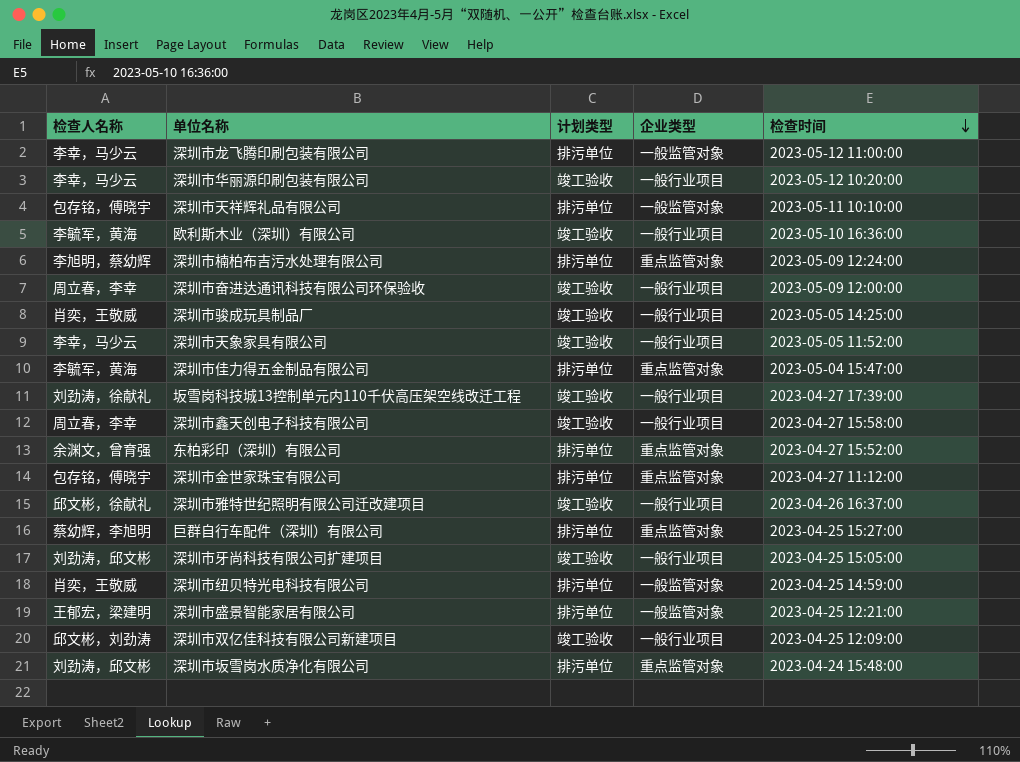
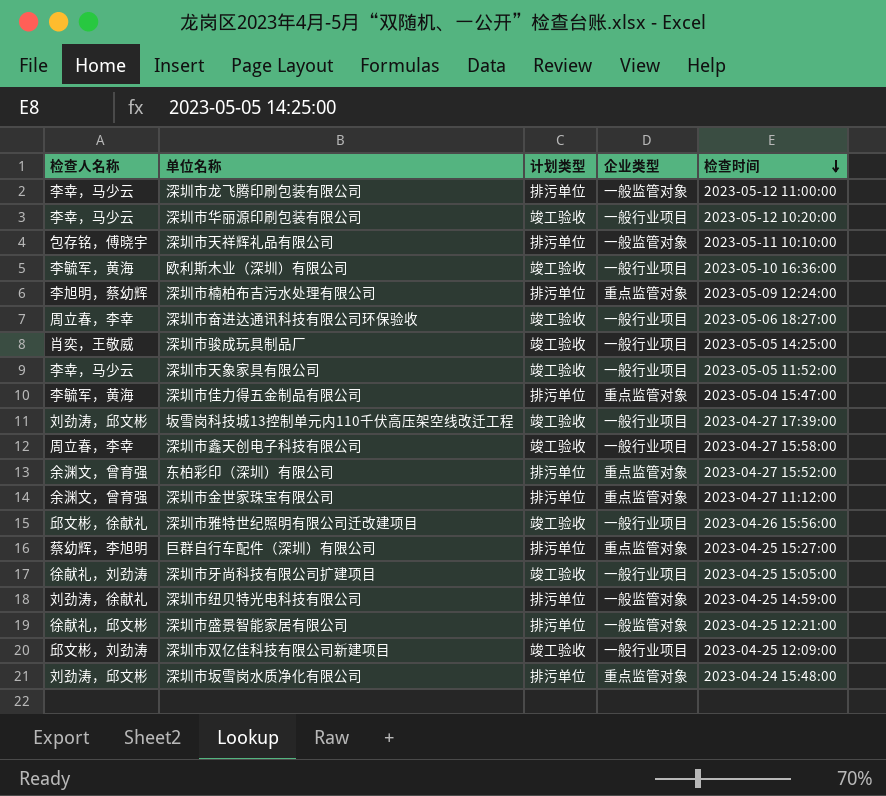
深圳市奋进达通讯科技有限公司环保验收 | 检查时间: 2023-05-09 12:00:00 -> 2023-05-06 18:27:00
坂雪岗科技城13控制单元内110千伏高压架空线改迁工程 | 检查人名称: 刘劲涛，徐献礼 -> 刘劲涛，邱文彬
深圳市金世家珠宝有限公司 | 检查人名称: 包存铭，傅晓宇 -> 余渊文，曾育强
深圳市雅特世纪照明有限公司迁改建项目 | 检查时间: 2023-04-26 16:37:00 -> 2023-04-26 15:56:00
深圳市牙尚科技有限公司扩建项目 | 检查人名称: 刘劲涛，邱文彬 -> 徐献礼，刘劲涛
深圳市纽贝特光电科技有限公司 | 检查人名称: 肖奕，王敬威 -> 刘劲涛，徐献礼
深圳市盛景智能家居有限公司 | 检查人名称: 王郁宏，梁建明 -> 徐献礼，邱文彬

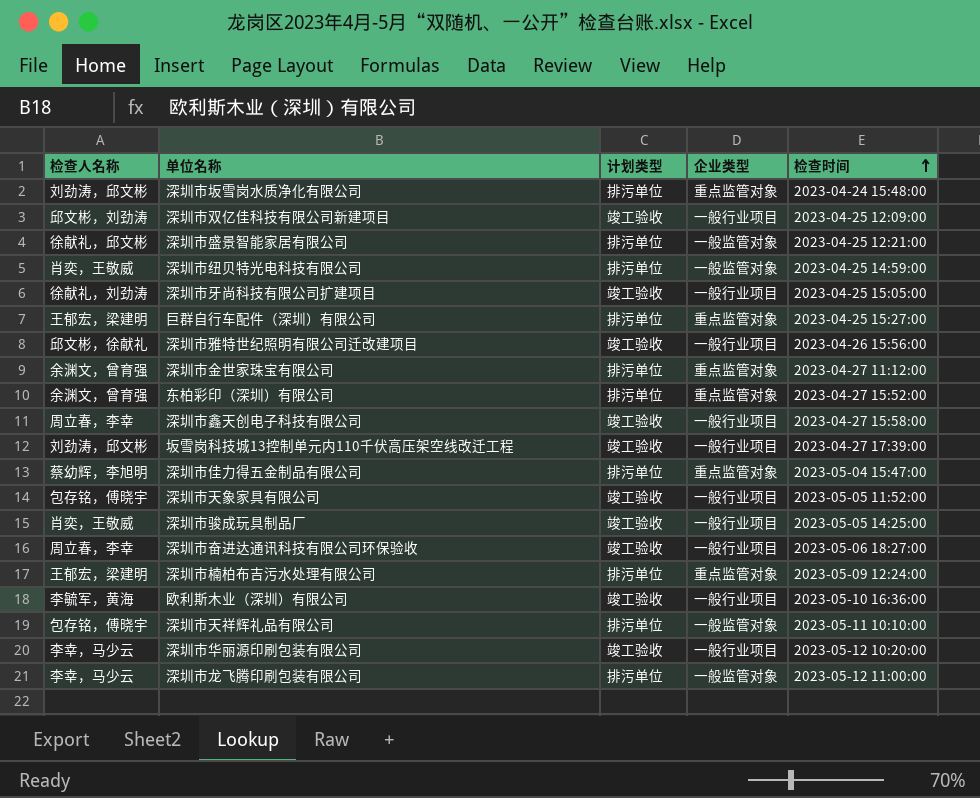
row order: 检查时间 descending -> 检查时间 ascending
深圳市纽贝特光电科技有限公司 | 检查人名称: 刘劲涛，徐献礼 -> 肖奕，王敬威
巨群自行车配件（深圳）有限公司 | 检查人名称: 蔡幼辉，李旭明 -> 王郁宏，梁建明
深圳市佳力得五金制品有限公司 | 检查人名称: 李毓军，黄海 -> 蔡幼辉，李旭明
深圳市天象家具有限公司 | 检查人名称: 李幸，马少云 -> 包存铭，傅晓宇
深圳市楠柏布吉污水处理有限公司 | 检查人名称: 李旭明，蔡幼辉 -> 王郁宏，梁建明

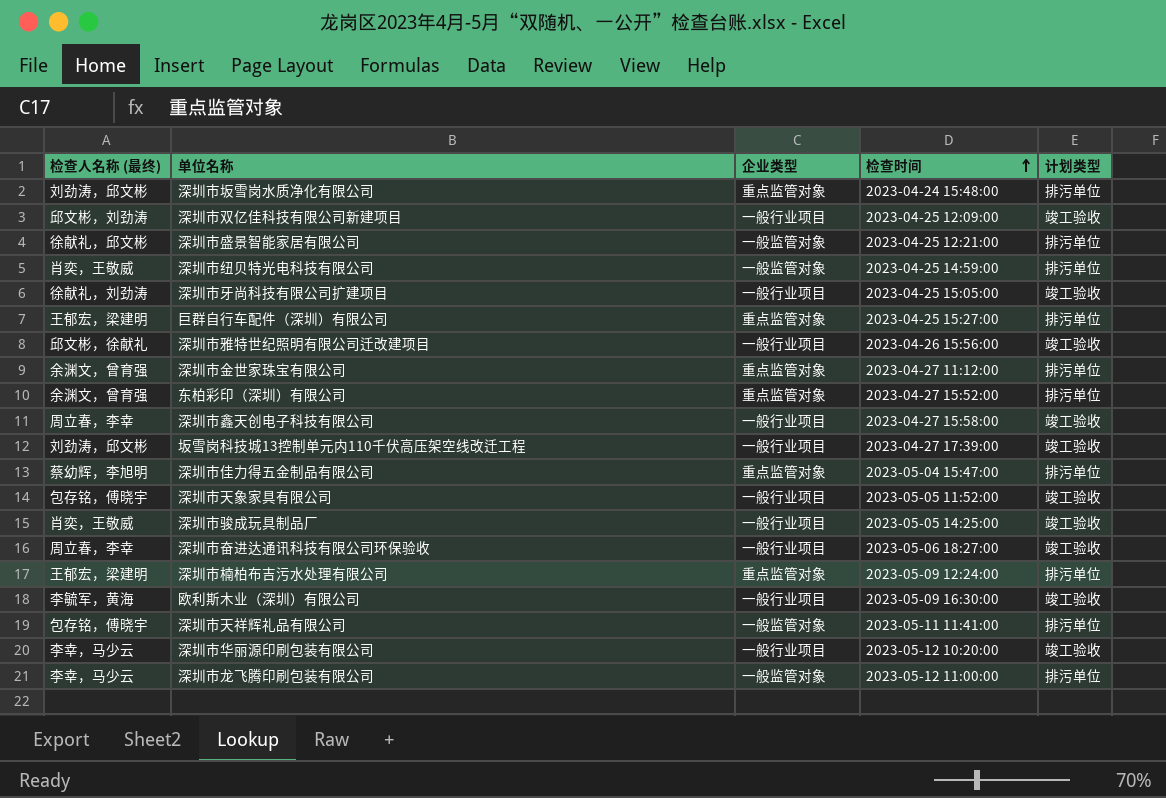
column name: 检查人名称 -> 检查人名称 (最终)
column 计划类型 | position: 3 -> 5
欧利斯木业（深圳）有限公司 | 检查时间: 2023-05-10 16:36:00 -> 2023-05-09 16:30:00
深圳市天祥辉礼品有限公司 | 检查时间: 2023-05-11 10:10:00 -> 2023-05-11 11:41:00

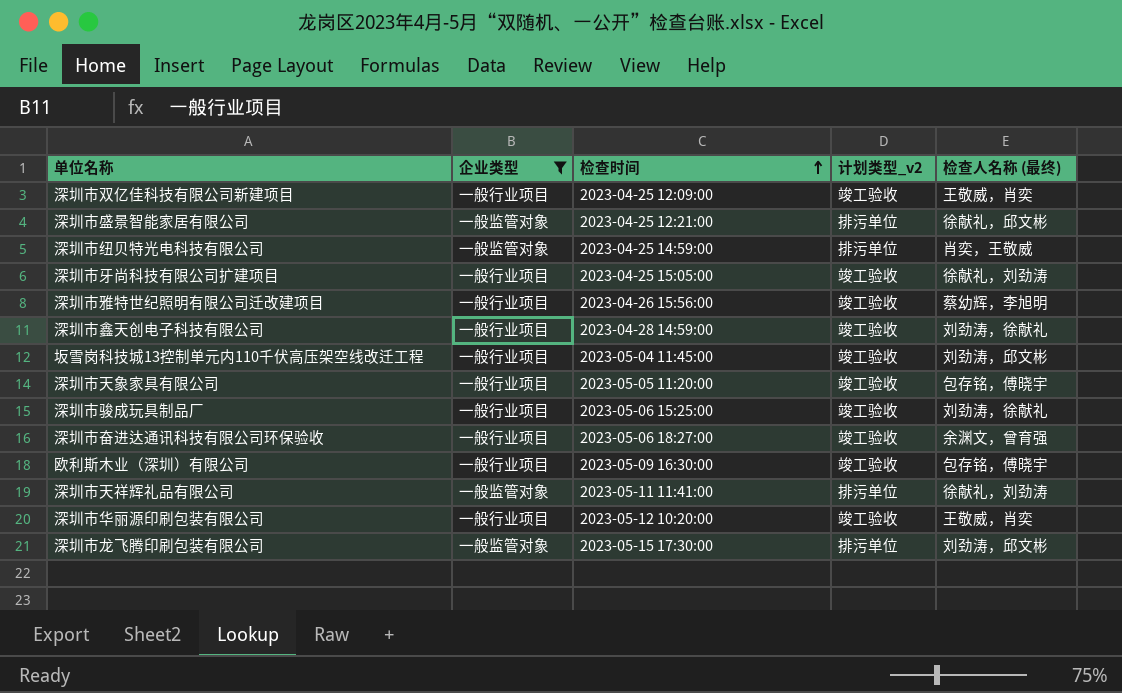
filter: none -> 企业类型 != 重点监管对象
column name: 计划类型 -> 计划类型_v2
column 检查人名称 (最终) | position: 1 -> 5
深圳市双亿佳科技有限公司新建项目 | 检查人名称 (最终): 邱文彬，刘劲涛 -> 王敬威，肖奕
深圳市雅特世纪照明有限公司迁改建项目 | 检查人名称 (最终): 邱文彬，徐献礼 -> 蔡幼辉，李旭明
深圳市鑫天创电子科技有限公司 | 检查时间: 2023-04-27 15:58:00 -> 2023-04-28 14:59:00
深圳市鑫天创电子科技有限公司 | 检查人名称 (最终): 周立春，李幸 -> 刘劲涛，徐献礼
坂雪岗科技城13控制单元内110千伏高压架空线改迁工程 | 检查时间: 2023-04-27 17:39:00 -> 2023-05-04 11:45:00
深圳市天象家具有限公司 | 检查时间: 2023-05-05 11:52:00 -> 2023-05-05 11:20:00
深圳市骏成玩具制品厂 | 检查时间: 2023-05-05 14:25:00 -> 2023-05-06 15:25:00
深圳市骏成玩具制品厂 | 检查人名称 (最终): 肖奕，王敬威 -> 刘劲涛，徐献礼
深圳市奋进达通讯科技有限公司环保验收 | 检查人名称 (最终): 周立春，李幸 -> 余渊文，曾育强
欧利斯木业（深圳）有限公司 | 检查人名称 (最终): 李毓军，黄海 -> 包存铭，傅晓宇
深圳市天祥辉礼品有限公司 | 检查人名称 (最终): 包存铭，傅晓宇 -> 徐献礼，刘劲涛
深圳市华丽源印刷包装有限公司 | 检查人名称 (最终): 李幸，马少云 -> 王敬威，肖奕
深圳市龙飞腾印刷包装有限公司 | 检查时间: 2023-05-12 11:00:00 -> 2023-05-15 17:30:00
深圳市龙飞腾印刷包装有限公司 | 检查人名称 (最终): 李幸，马少云 -> 刘劲涛，邱文彬

